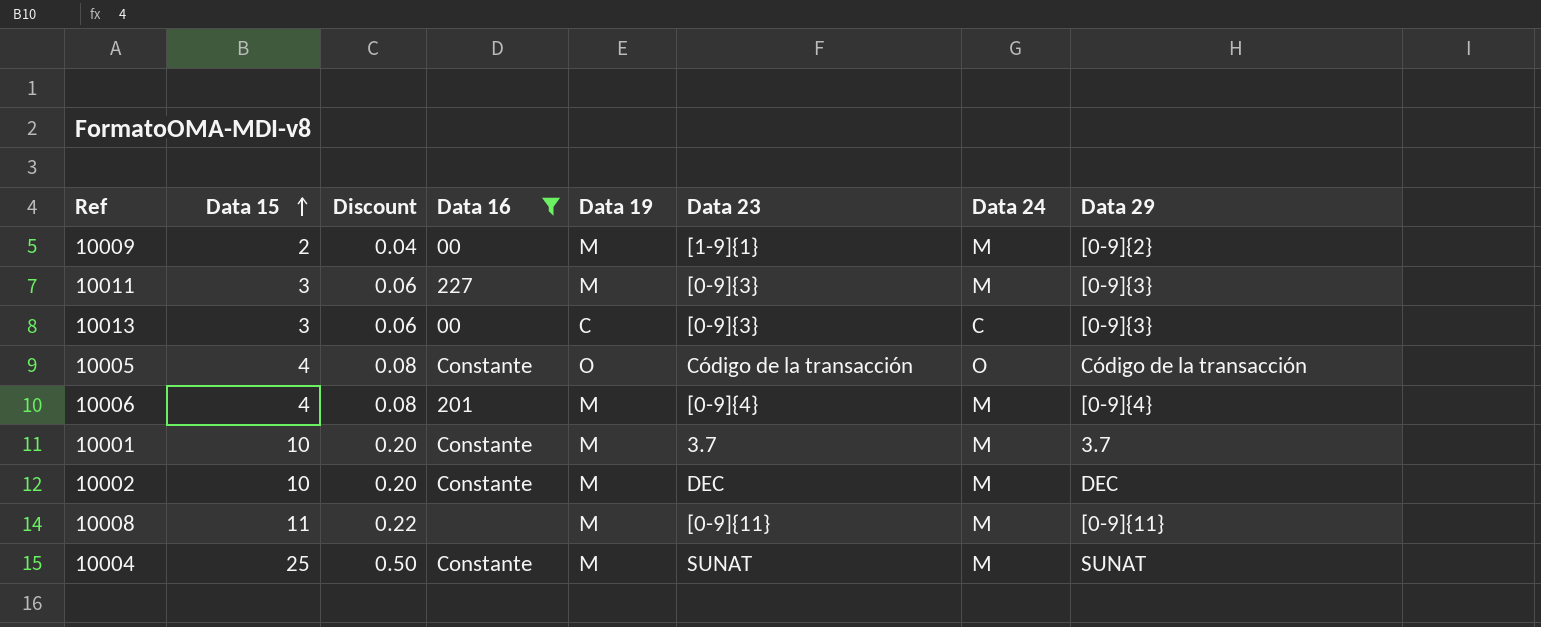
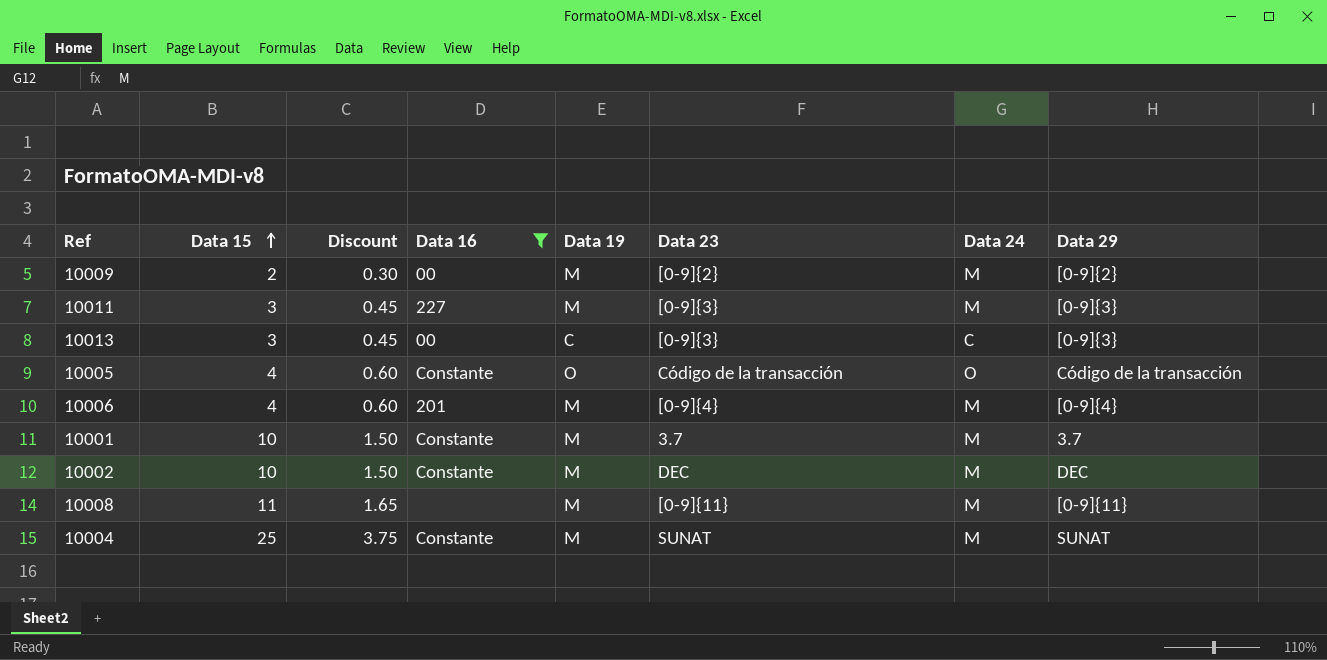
column Discount | formula: [Data 15] * 0.02 -> [Data 15] * 0.15
10009 | Data 23: [1-9]{1} -> [0-9]{2}

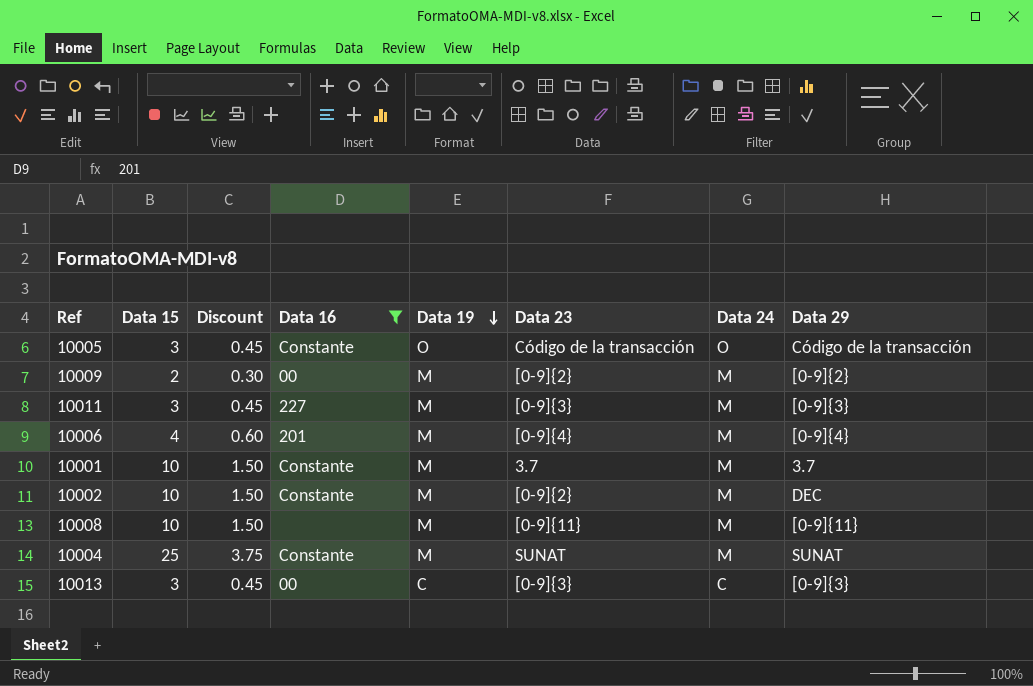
row order: Data 15 ascending -> Data 19 descending
10005 | Data 15: 4 -> 3
10005 | Discount: 0.60 -> 0.45
10002 | Data 23: DEC -> [0-9]{2}
10008 | Data 15: 11 -> 10
10008 | Discount: 1.65 -> 1.50

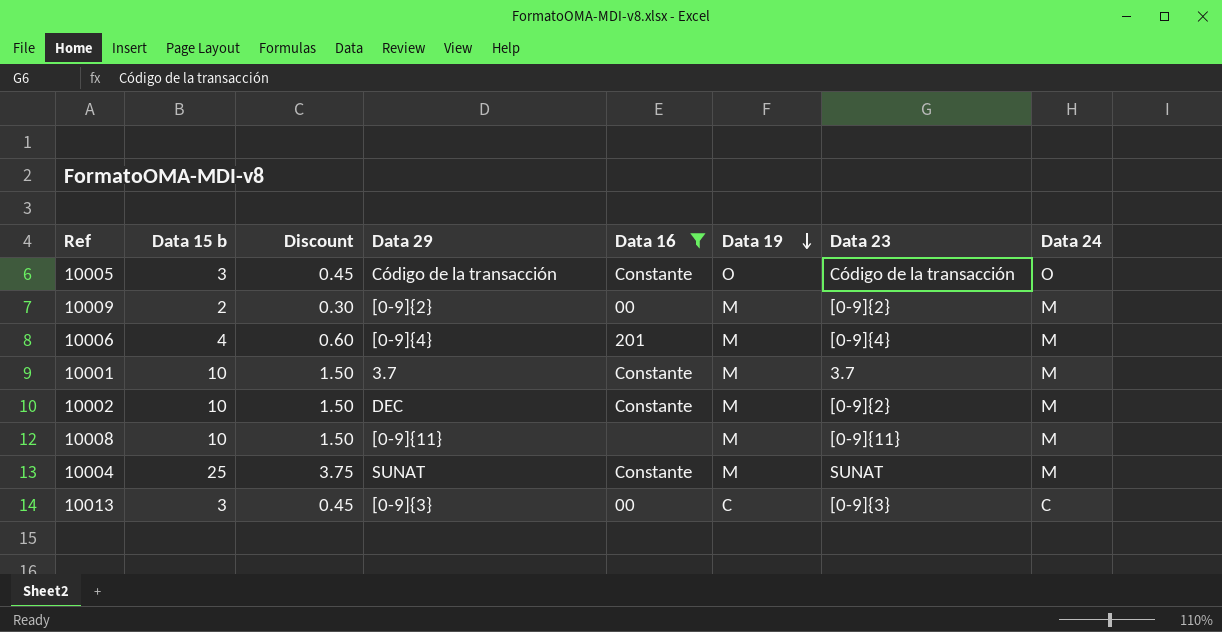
column name: Data 15 -> Data 15 b
column Data 29 | position: 8 -> 4
row 10011: 3 | 0.45 | 227 | M | [0-9]{3} | M | [0-9]{3} -> none

